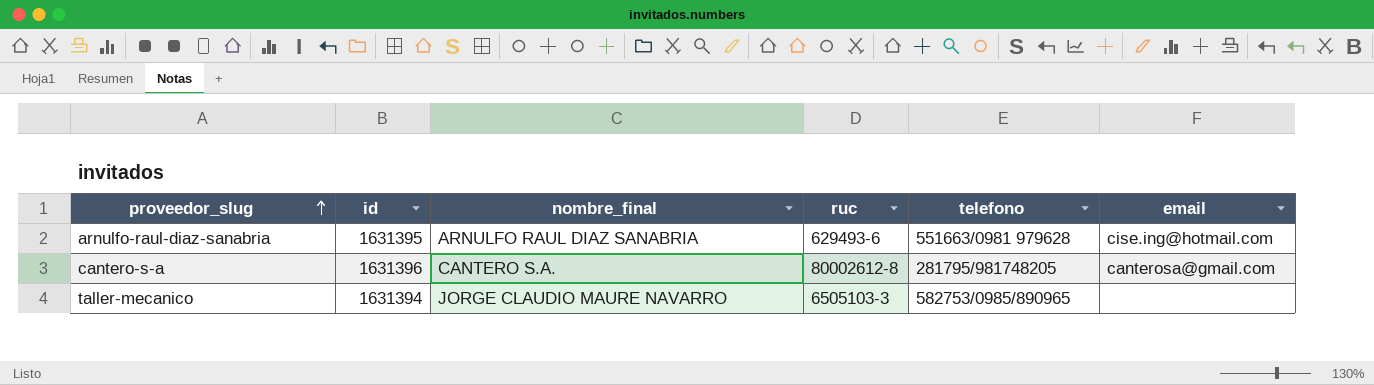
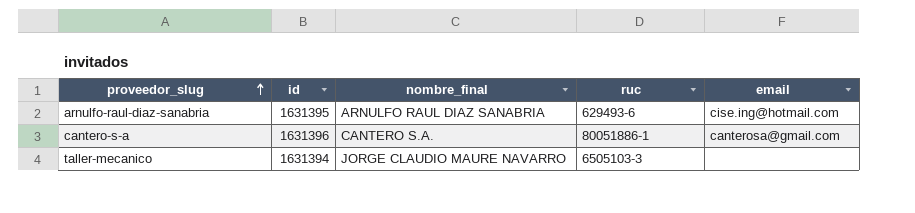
column telefono | position: 5 -> none
cantero-s-a | ruc: 80002612-8 -> 80051886-1

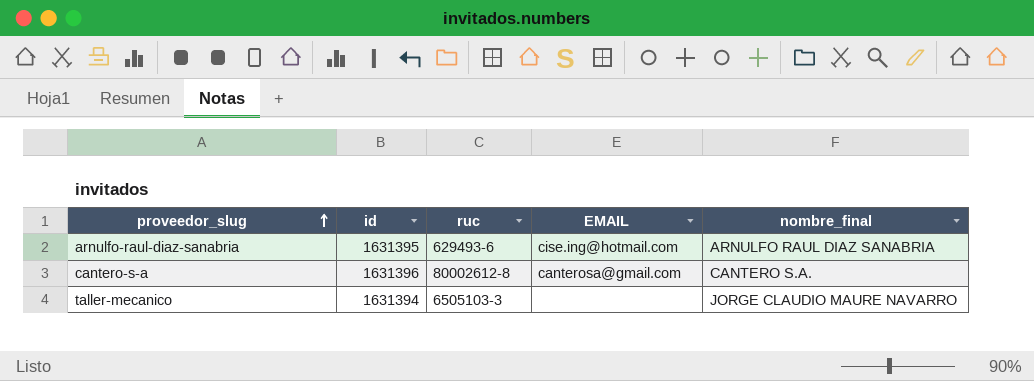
column name: email -> EMAIL
column nombre_final | position: 3 -> 5
cantero-s-a | ruc: 80051886-1 -> 80002612-8

